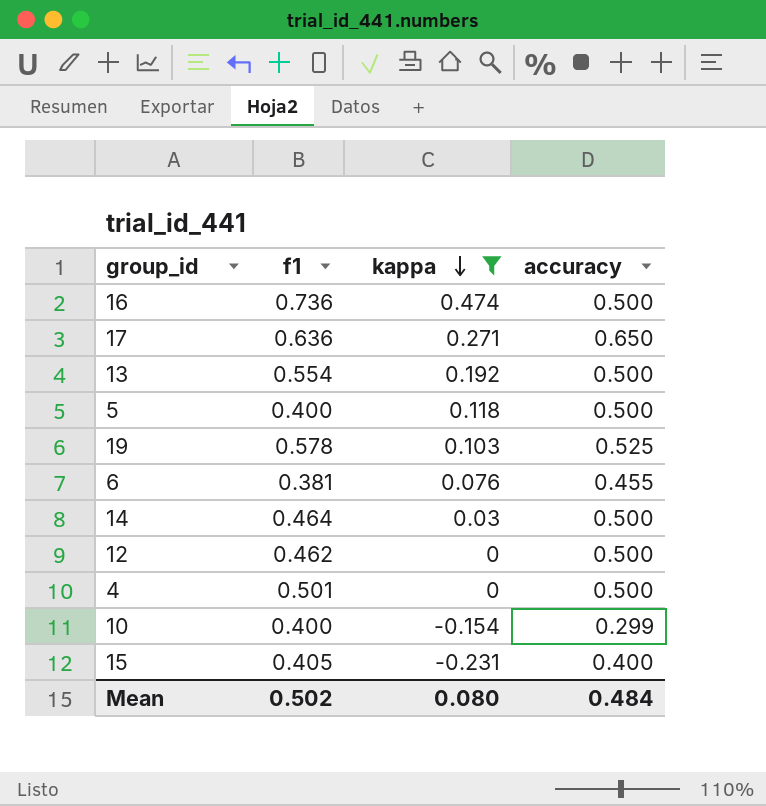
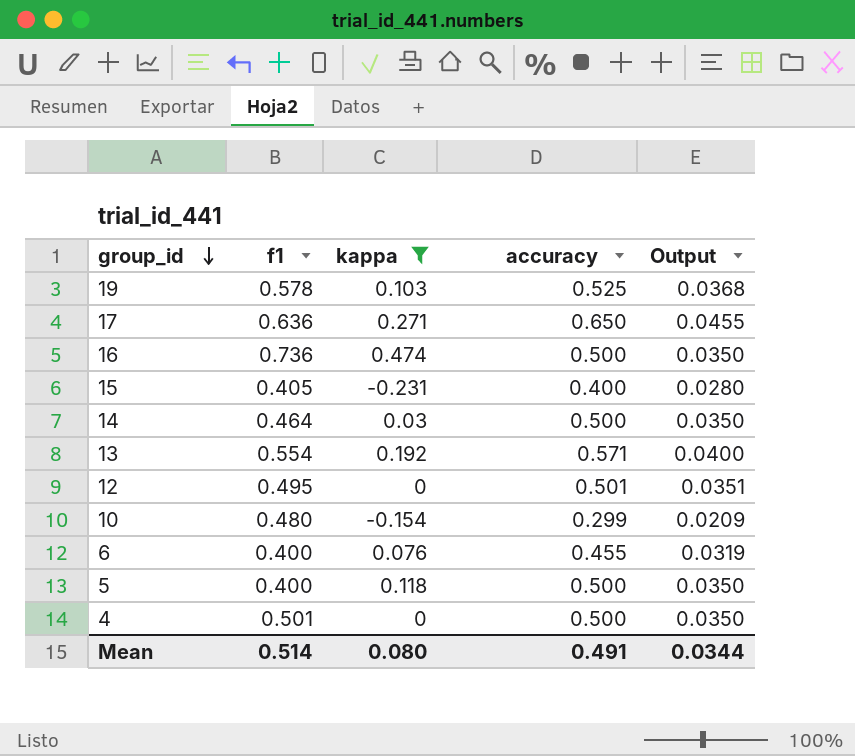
row order: kappa descending -> group_id descending
column Output | formula: none -> [accuracy] * 0.07
13 | accuracy: 0.500 -> 0.571
12 | f1: 0.462 -> 0.495
12 | accuracy: 0.500 -> 0.501
10 | f1: 0.400 -> 0.480
6 | f1: 0.381 -> 0.400
Mean | f1: 0.502 -> 0.514
Mean | accuracy: 0.484 -> 0.491

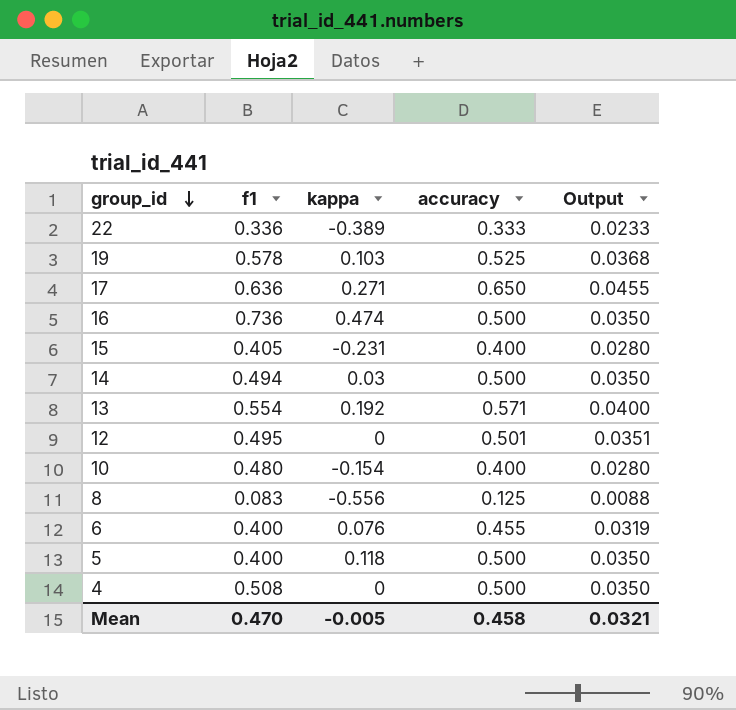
filter: kappa >= -0.231 -> none
14 | f1: 0.464 -> 0.494
10 | accuracy: 0.299 -> 0.400
10 | Output: 0.0209 -> 0.0280
4 | f1: 0.501 -> 0.508
Mean | f1: 0.514 -> 0.470
Mean | kappa: 0.080 -> -0.005
Mean | accuracy: 0.491 -> 0.458
Mean | Output: 0.0344 -> 0.0321

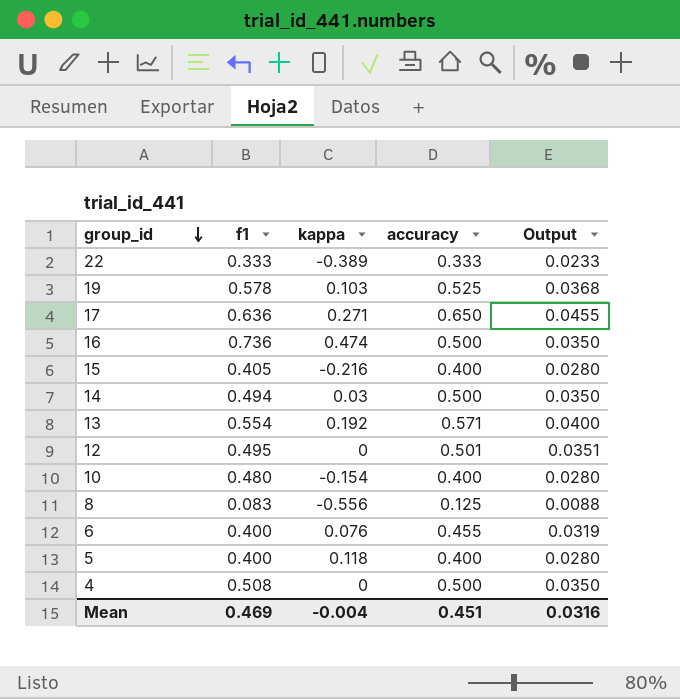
22 | f1: 0.336 -> 0.333
15 | kappa: -0.231 -> -0.216
5 | accuracy: 0.500 -> 0.400
5 | Output: 0.0350 -> 0.0280
Mean | f1: 0.470 -> 0.469
Mean | kappa: -0.005 -> -0.004
Mean | accuracy: 0.458 -> 0.451
Mean | Output: 0.0321 -> 0.0316

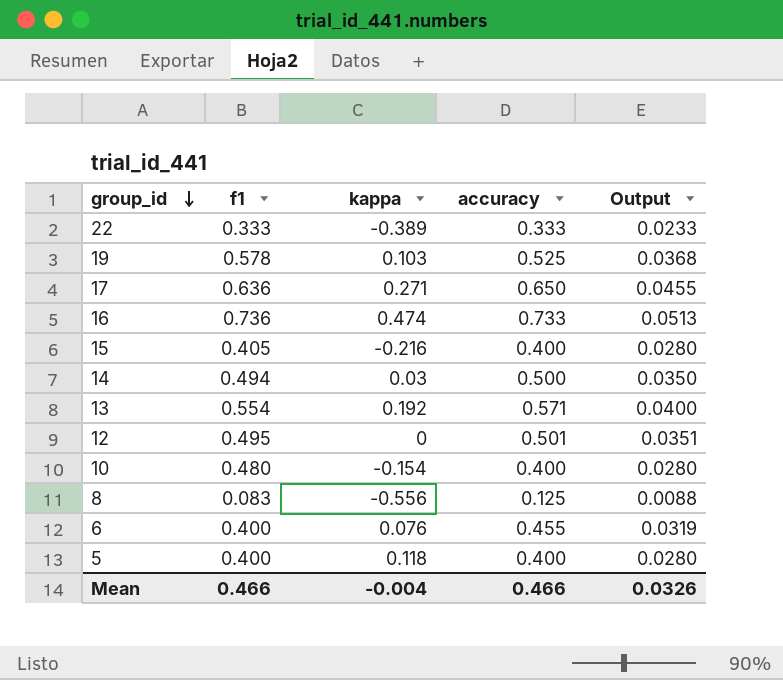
row 4: 0.508 | 0 | 0.500 | 0.0350 -> none
16 | accuracy: 0.500 -> 0.733
16 | Output: 0.0350 -> 0.0513
Mean | f1: 0.469 -> 0.466
Mean | accuracy: 0.451 -> 0.466
Mean | Output: 0.0316 -> 0.0326

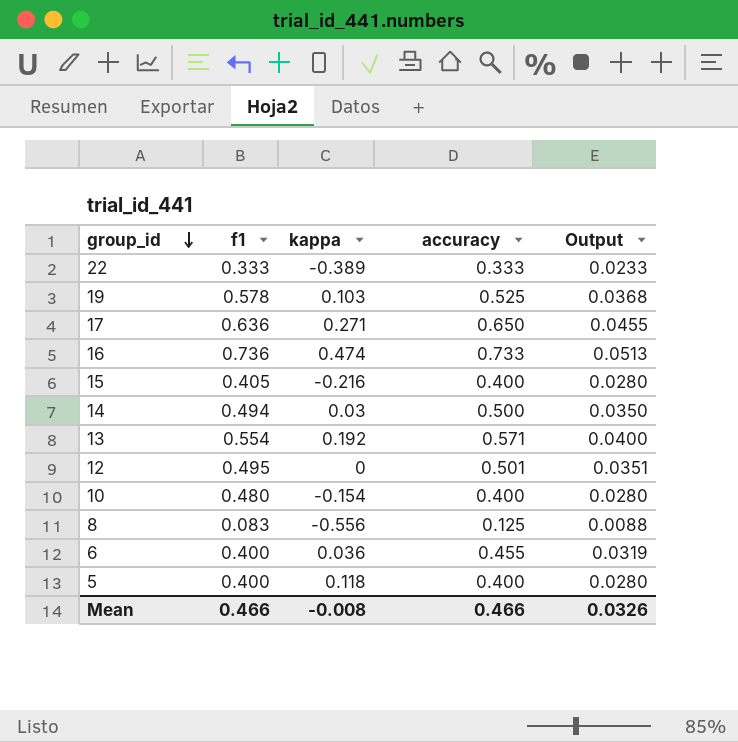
6 | kappa: 0.076 -> 0.036
Mean | kappa: -0.004 -> -0.008

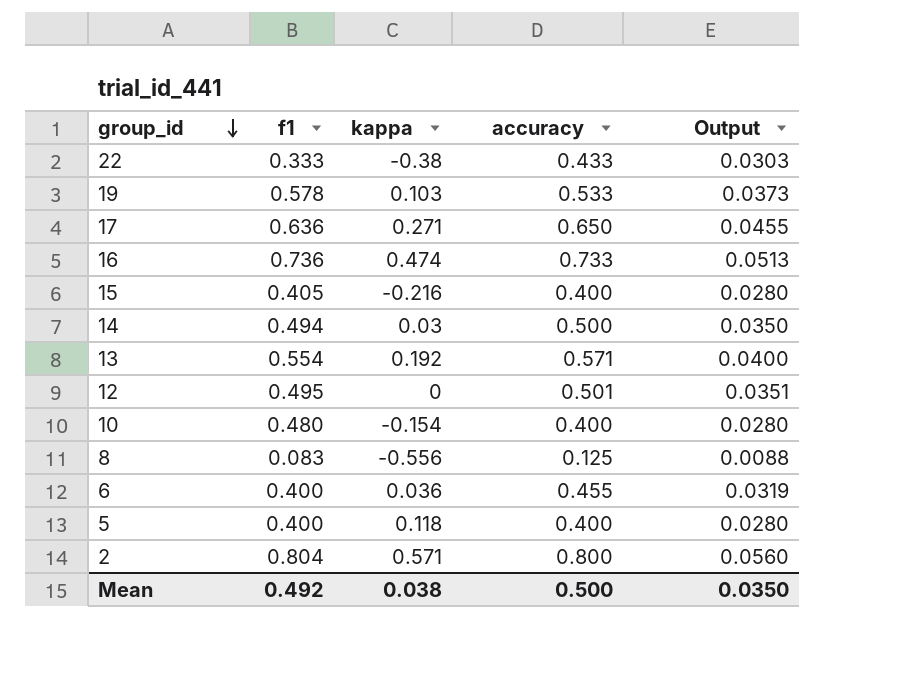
22 | kappa: -0.389 -> -0.38
22 | accuracy: 0.333 -> 0.433
22 | Output: 0.0233 -> 0.0303
19 | accuracy: 0.525 -> 0.533
19 | Output: 0.0368 -> 0.0373
row 2: none -> 0.804 | 0.571 | 0.800 | 0.0560
Mean | f1: 0.466 -> 0.492
Mean | kappa: -0.008 -> 0.038
Mean | accuracy: 0.466 -> 0.500
Mean | Output: 0.0326 -> 0.0350

